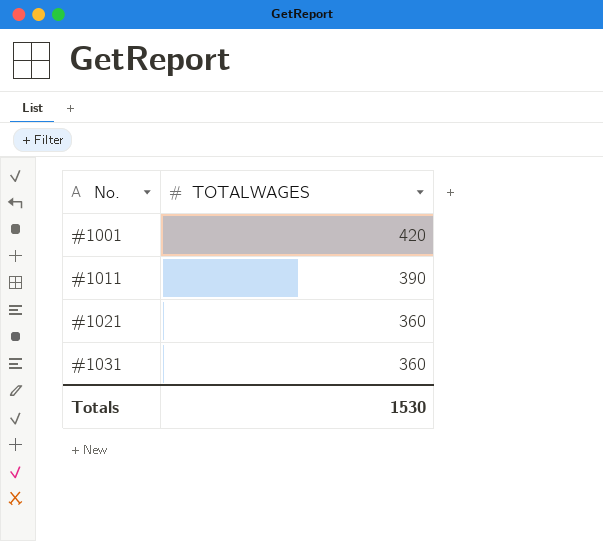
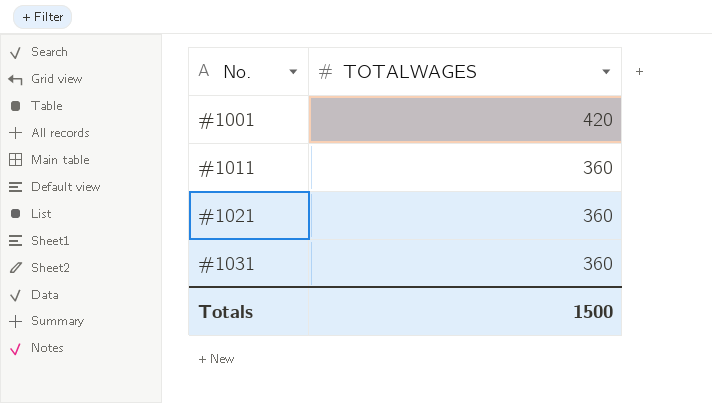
#1011 | TOTALWAGES: 390 -> 360
Totals | TOTALWAGES: 1530 -> 1500

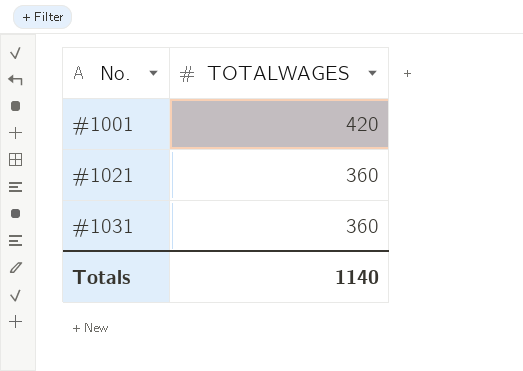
row #1011: 360 -> none
Totals | TOTALWAGES: 1500 -> 1140

